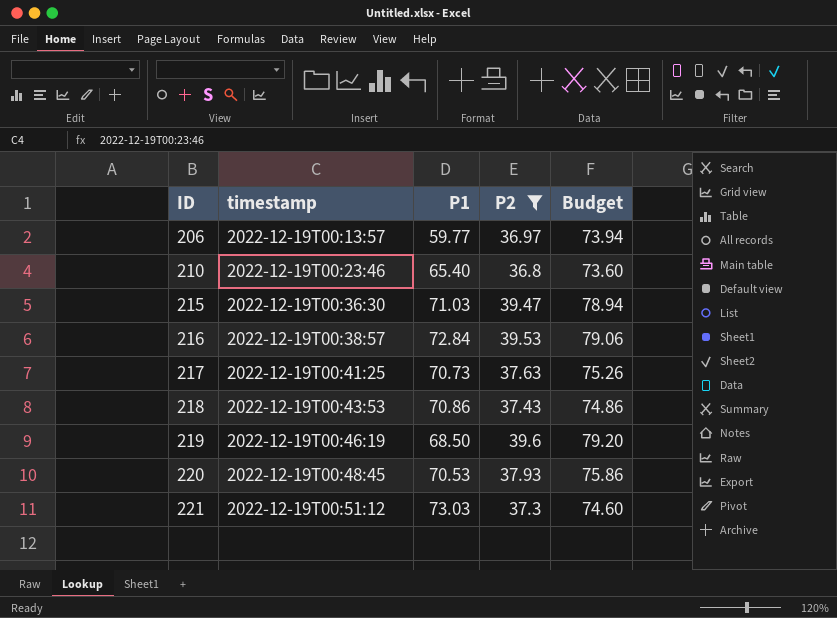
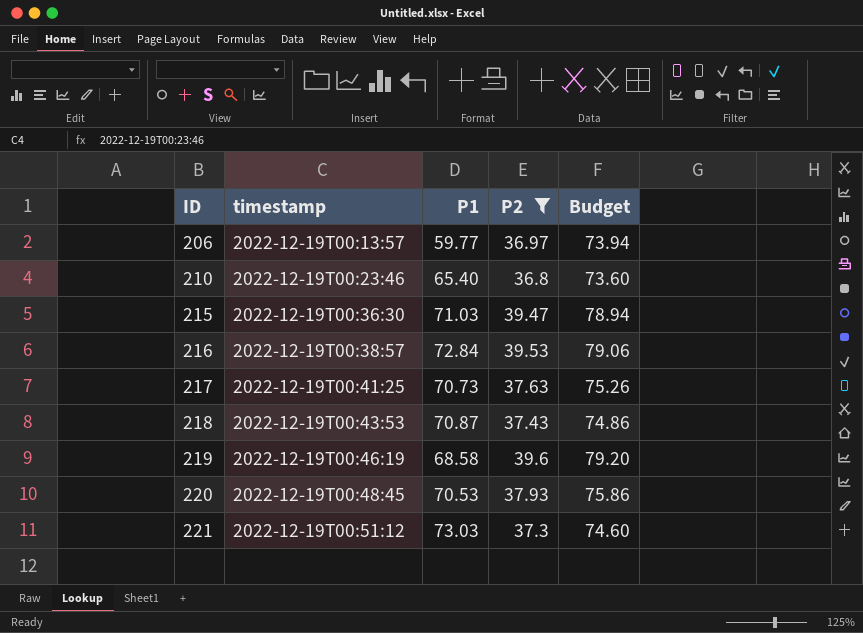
218 | P1: 70.86 -> 70.87
219 | P1: 68.50 -> 68.58

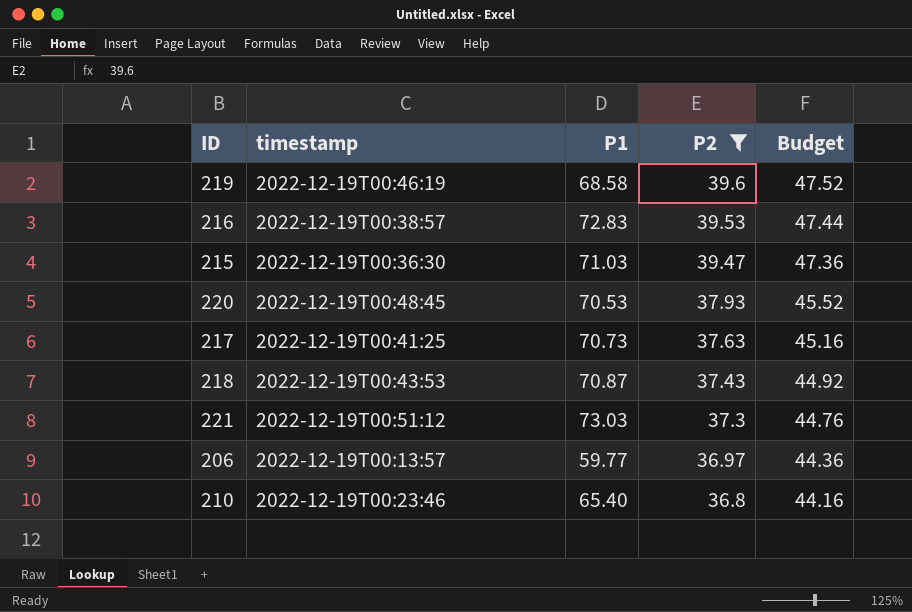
row order: ID ascending -> P2 descending
column Budget | formula: [P2] * 2 -> [P2] * 1.2
216 | P1: 72.84 -> 72.83

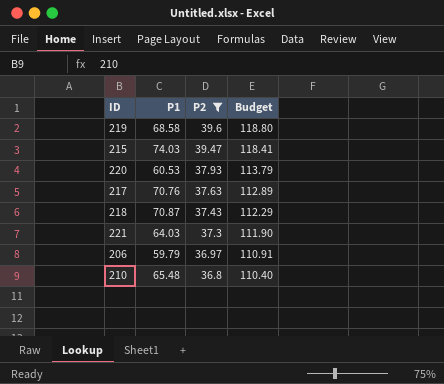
column timestamp | position: 2 -> none
column Budget | formula: [P2] * 1.2 -> [P2] * 3
row 216: 2022-12-19T00:38:57 | 72.83 | 39.53 | 47.44 -> none
215 | P1: 71.03 -> 74.03
220 | P1: 70.53 -> 60.53
217 | P1: 70.73 -> 70.76
221 | P1: 73.03 -> 64.03
206 | P1: 59.77 -> 59.79
210 | P1: 65.40 -> 65.48

